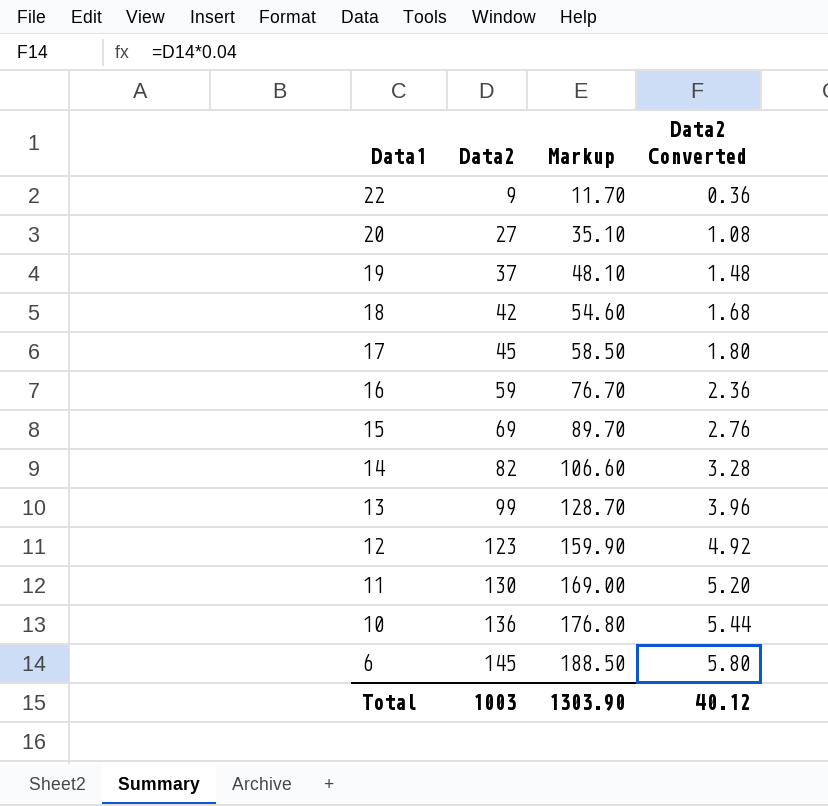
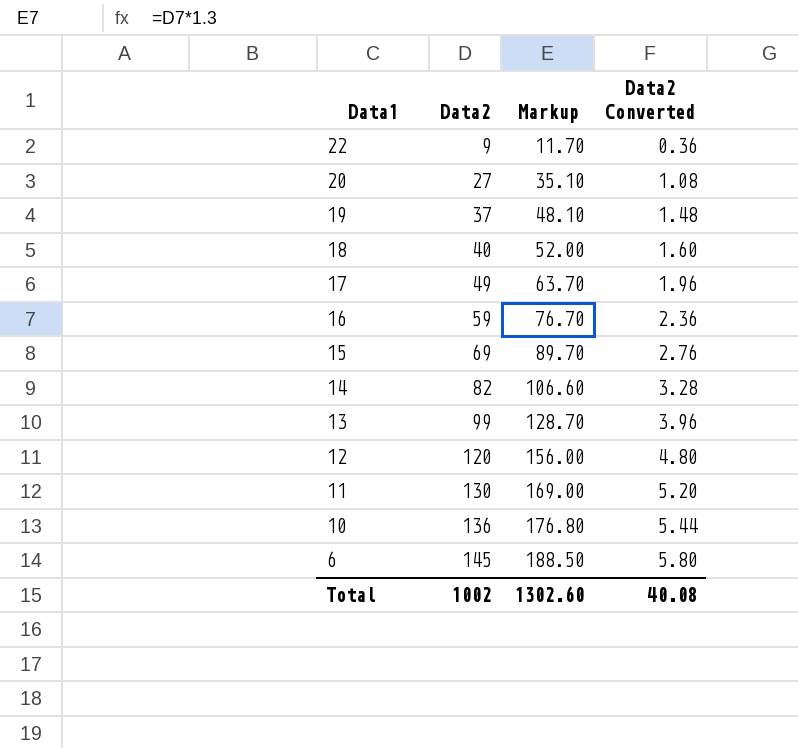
18 | Data2: 42 -> 40
18 | Markup: 54.60 -> 52.00
18 | Data2 Converted: 1.68 -> 1.60
17 | Data2: 45 -> 49
17 | Markup: 58.50 -> 63.70
17 | Data2 Converted: 1.80 -> 1.96
12 | Data2: 123 -> 120
12 | Markup: 159.90 -> 156.00
12 | Data2 Converted: 4.92 -> 4.80
Total | Data2: 1003 -> 1002
Total | Markup: 1303.90 -> 1302.60
Total | Data2 Converted: 40.12 -> 40.08

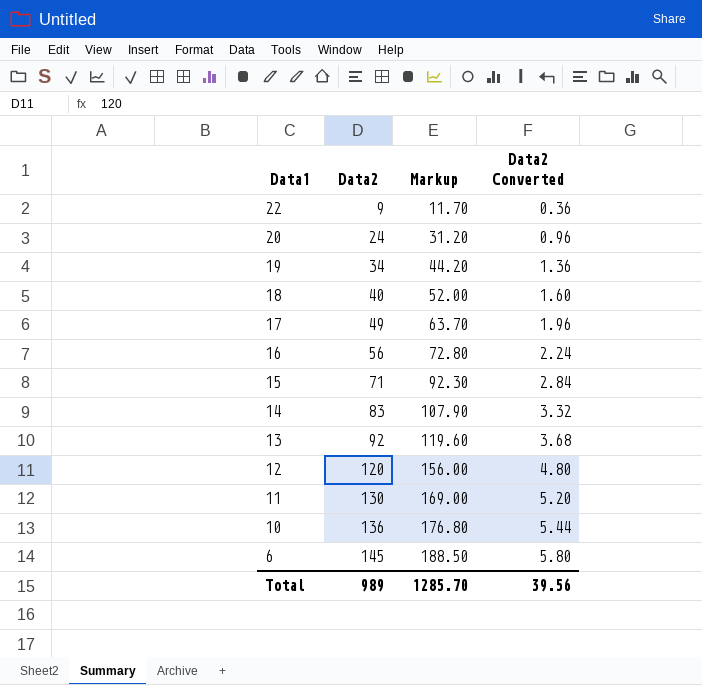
20 | Data2: 27 -> 24
20 | Markup: 35.10 -> 31.20
20 | Data2 Converted: 1.08 -> 0.96
19 | Data2: 37 -> 34
19 | Markup: 48.10 -> 44.20
19 | Data2 Converted: 1.48 -> 1.36
16 | Data2: 59 -> 56
16 | Markup: 76.70 -> 72.80
16 | Data2 Converted: 2.36 -> 2.24
15 | Data2: 69 -> 71
15 | Markup: 89.70 -> 92.30
15 | Data2 Converted: 2.76 -> 2.84
14 | Data2: 82 -> 83
14 | Markup: 106.60 -> 107.90
14 | Data2 Converted: 3.28 -> 3.32
13 | Data2: 99 -> 92
13 | Markup: 128.70 -> 119.60
13 | Data2 Converted: 3.96 -> 3.68
Total | Data2: 1002 -> 989
Total | Markup: 1302.60 -> 1285.70
Total | Data2 Converted: 40.08 -> 39.56

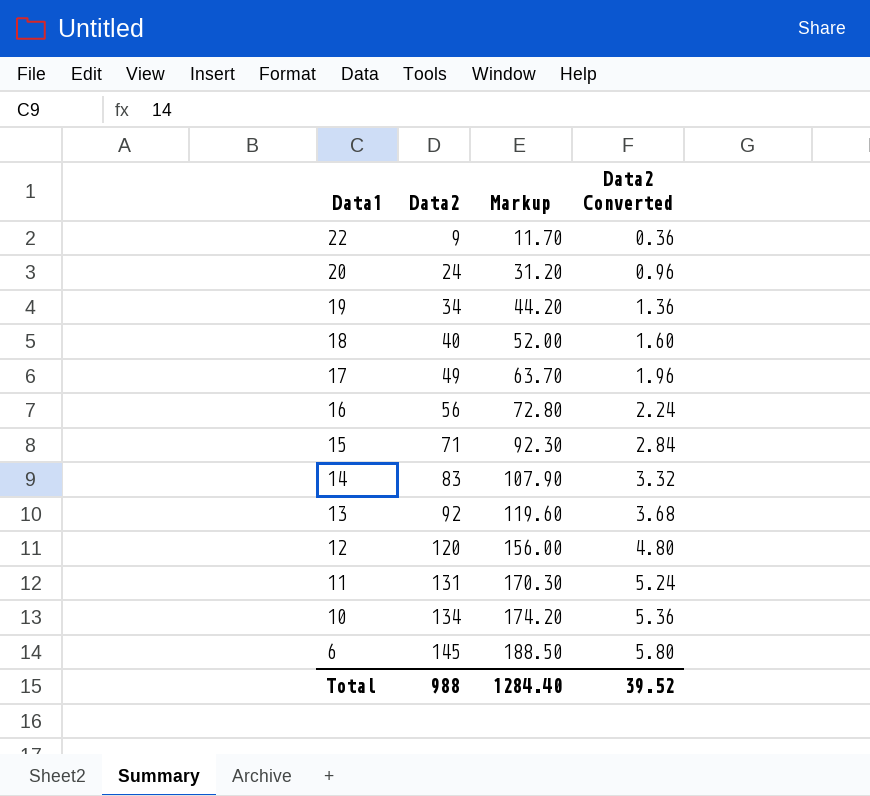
11 | Data2: 130 -> 131
11 | Markup: 169.00 -> 170.30
11 | Data2 Converted: 5.20 -> 5.24
10 | Data2: 136 -> 134
10 | Markup: 176.80 -> 174.20
10 | Data2 Converted: 5.44 -> 5.36
Total | Data2: 989 -> 988
Total | Markup: 1285.70 -> 1284.40
Total | Data2 Converted: 39.56 -> 39.52

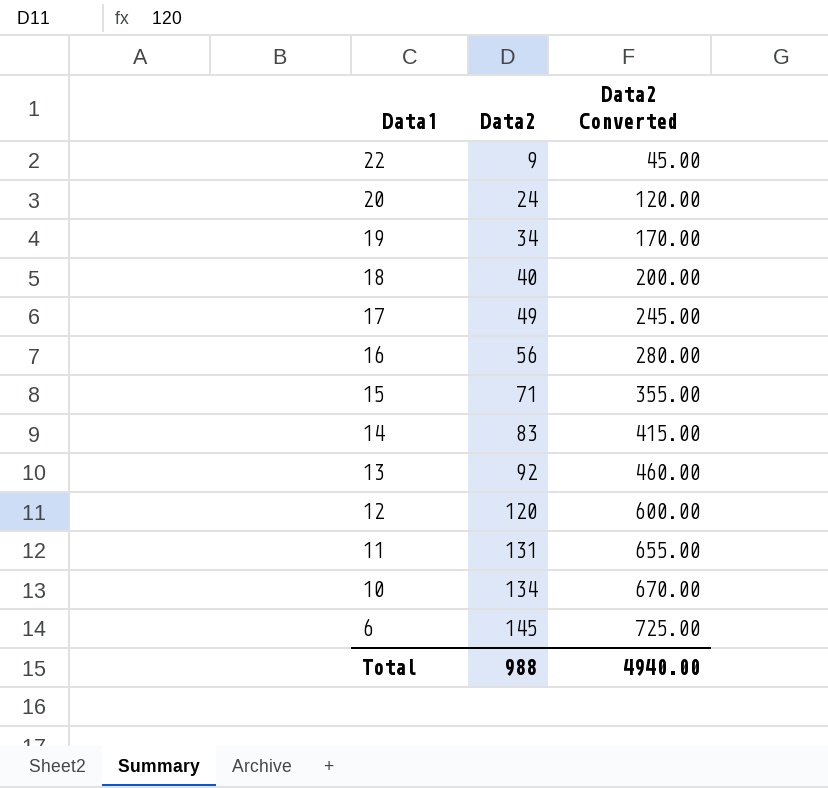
column Markup | formula: [Data2] * 1.3 -> none
column Data2 Converted | formula: [Data2] * 0.04 -> [Data2] * 5
Total | Data2 Converted: 39.52 -> 4940.00

